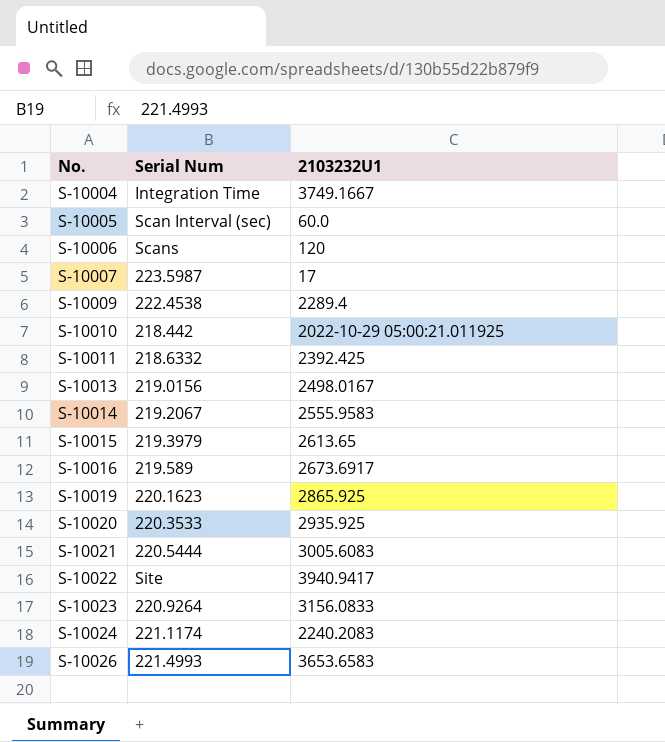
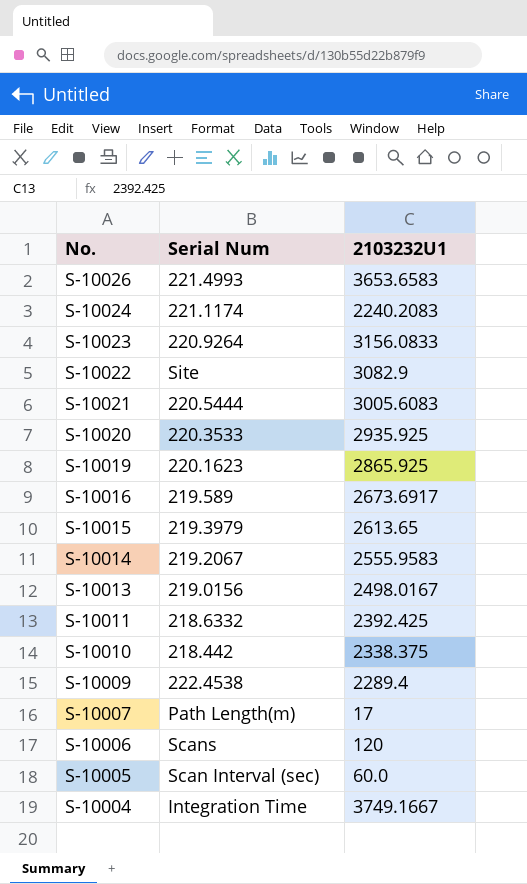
row order: No. ascending -> No. descending
S-10022 | 2103232U1: 3940.9417 -> 3082.9
S-10010 | 2103232U1: 2022-10-29 05:00:21.011925 -> 2338.375
S-10007 | Serial Num: 223.5987 -> Path Length(m)

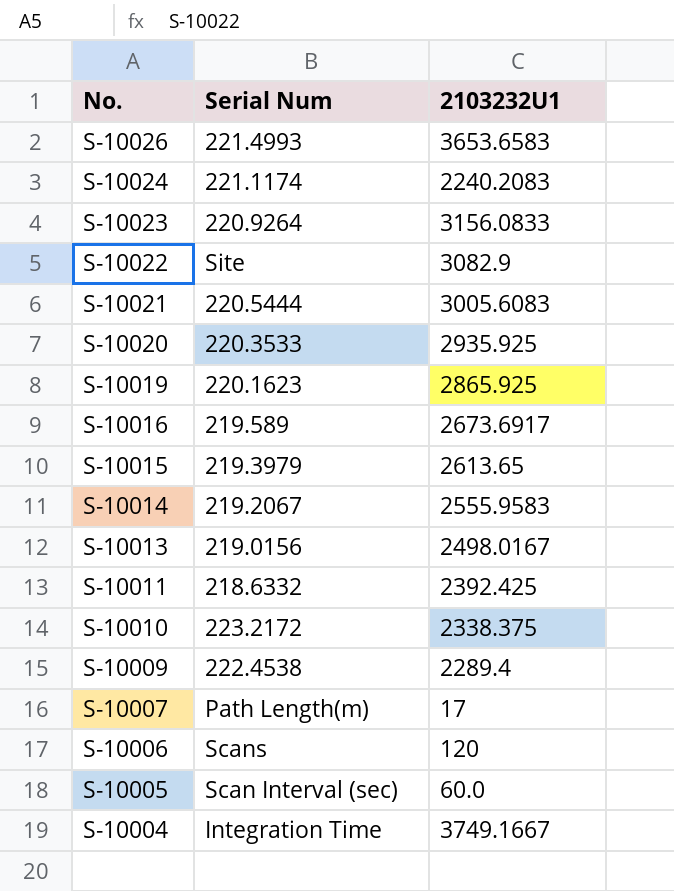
S-10010 | Serial Num: 218.442 -> 223.2172

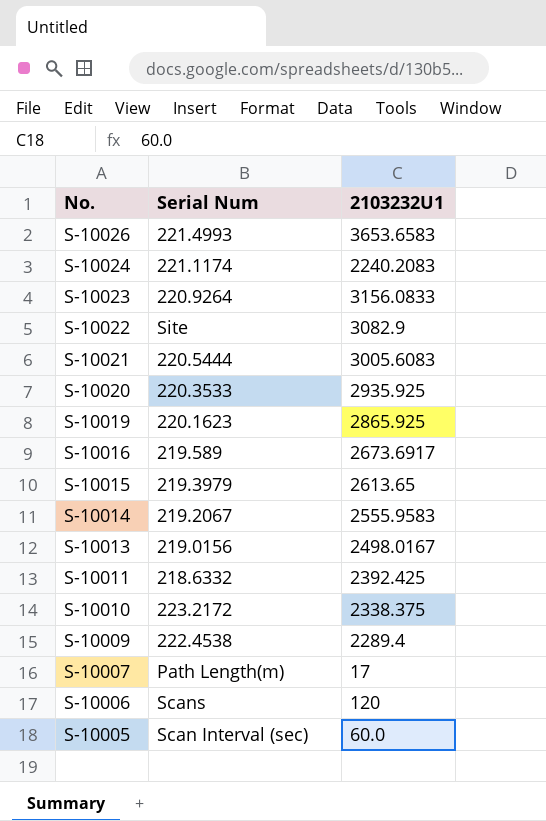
row S-10004: Integration Time | 3749.1667 -> none

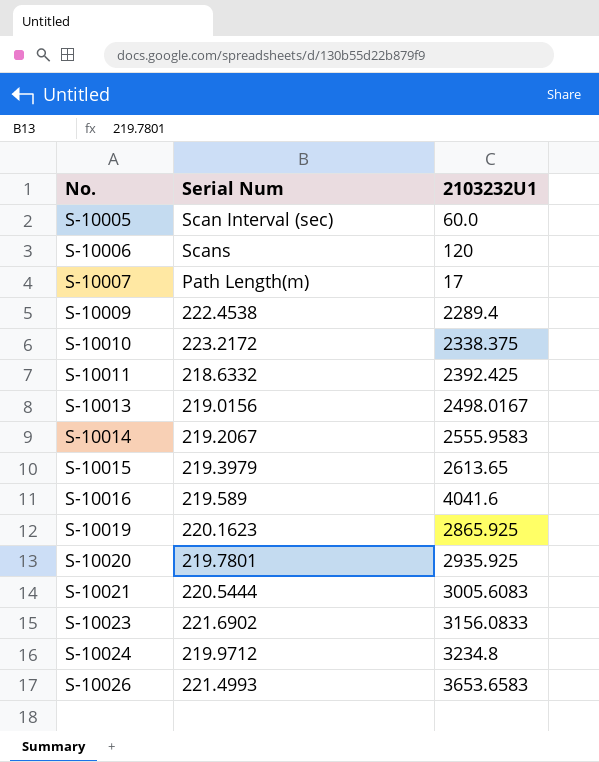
row order: No. descending -> No. ascending
row S-10022: Site | 3082.9 -> none
S-10016 | 2103232U1: 2673.6917 -> 4041.6
S-10020 | Serial Num: 220.3533 -> 219.7801
S-10023 | Serial Num: 220.9264 -> 221.6902
S-10024 | Serial Num: 221.1174 -> 219.9712
S-10024 | 2103232U1: 2240.2083 -> 3234.8

